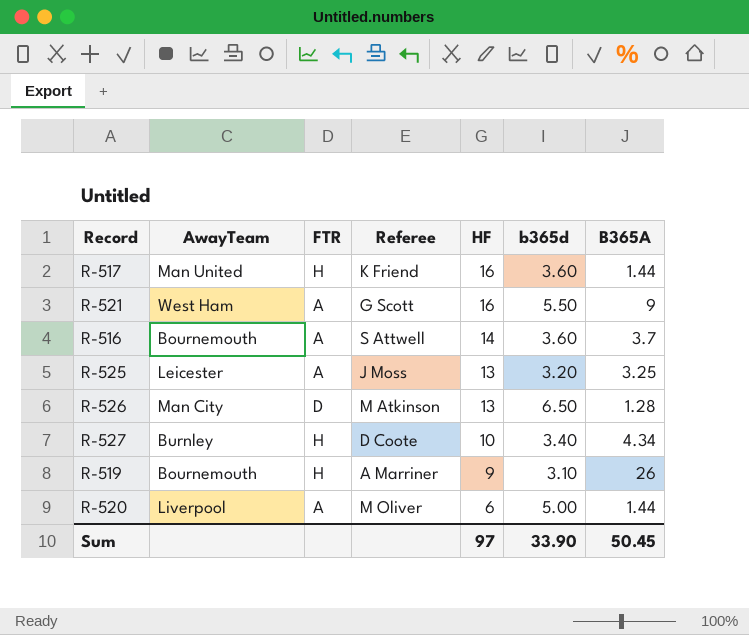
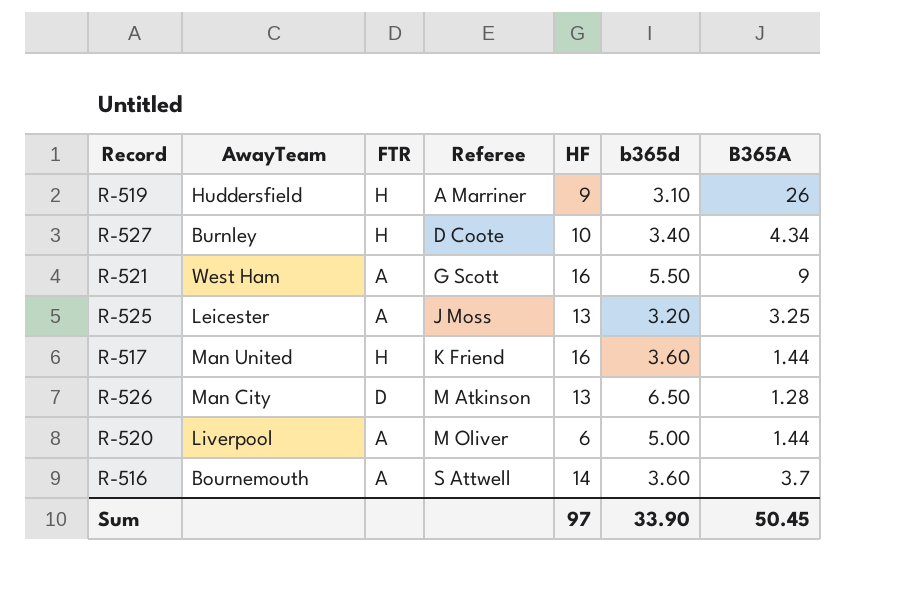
row order: HF descending -> Referee ascending
R-519 | AwayTeam: Bournemouth -> Huddersfield

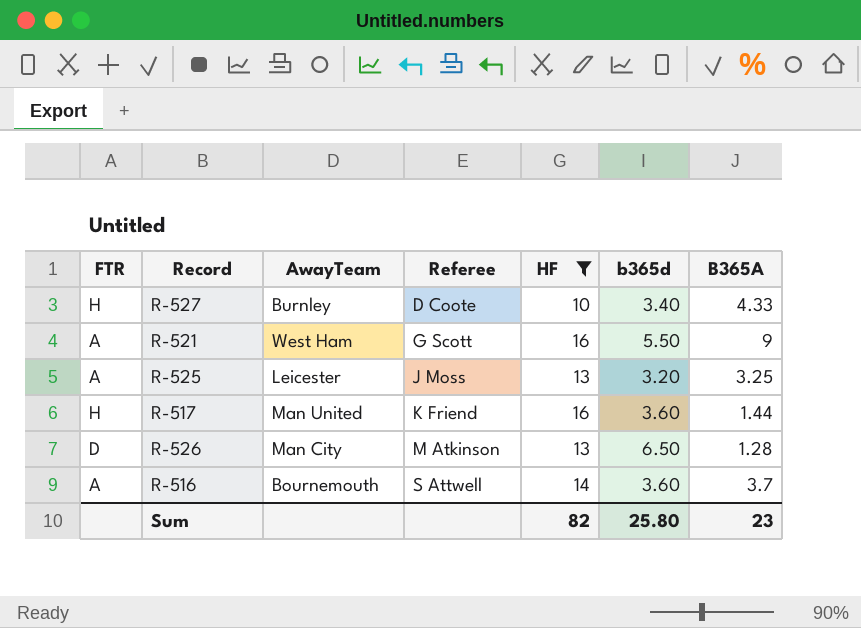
filter: none -> HF >= 10
column FTR | position: 3 -> 1
R-527 | B365A: 4.34 -> 4.33
Sum | HF: 97 -> 82
Sum | b365d: 33.90 -> 25.80
Sum | B365A: 50.45 -> 23

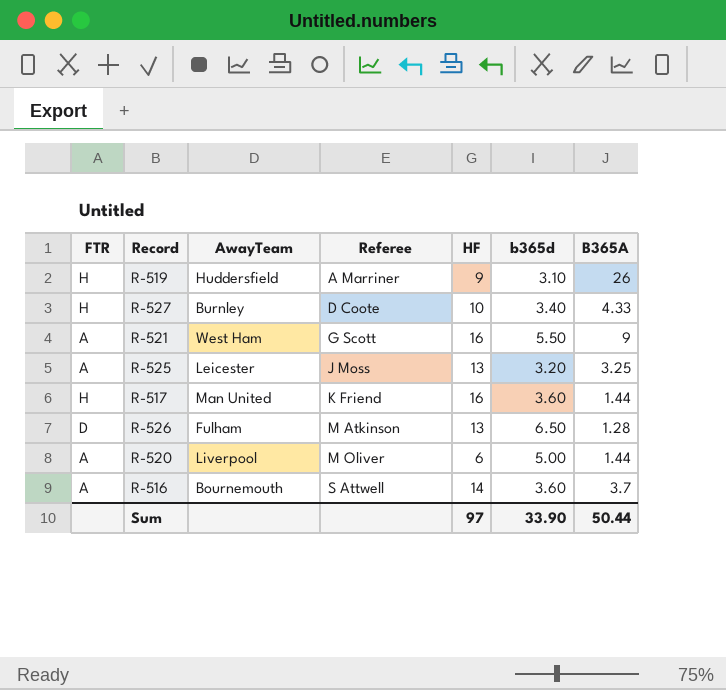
filter: HF >= 10 -> none
R-526 | AwayTeam: Man City -> Fulham
Sum | HF: 82 -> 97
Sum | b365d: 25.80 -> 33.90
Sum | B365A: 23 -> 50.44

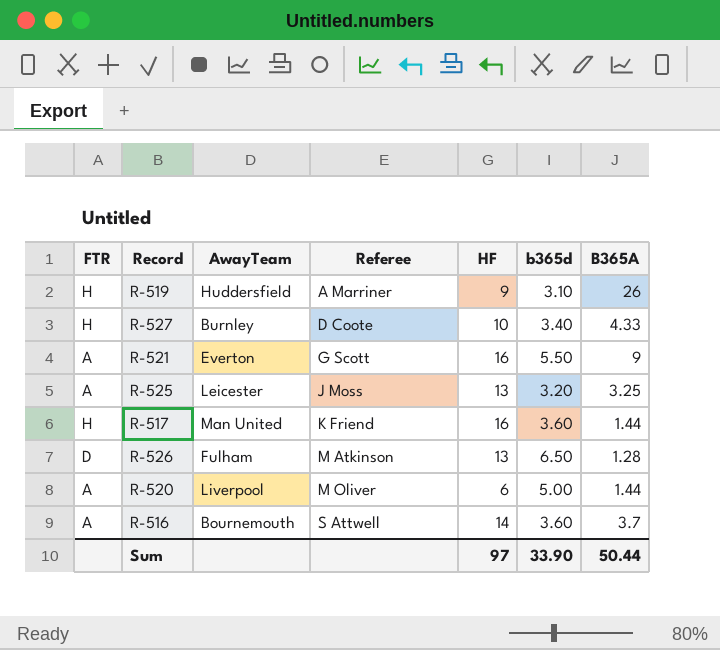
R-521 | AwayTeam: West Ham -> Everton

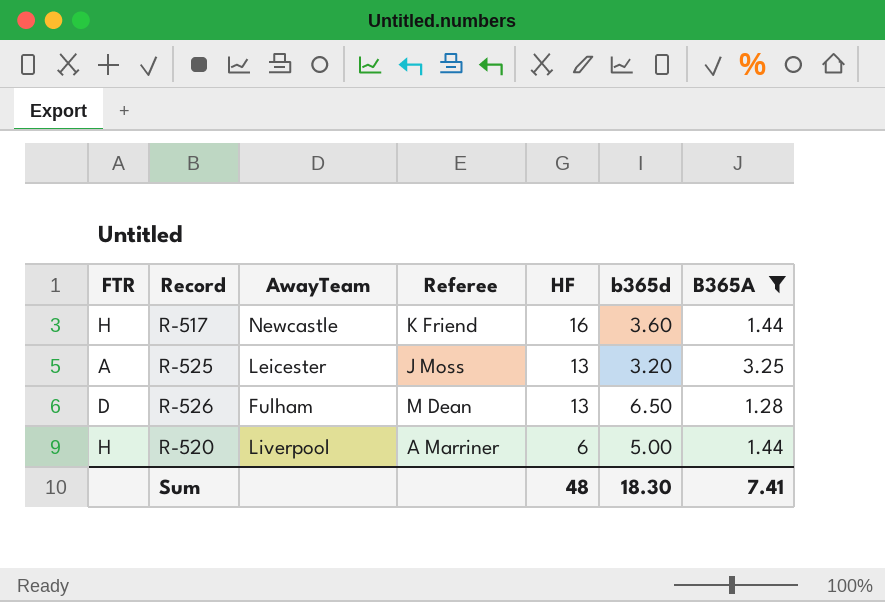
filter: none -> B365A <= 3.25
row order: Referee ascending -> HF descending
R-517 | AwayTeam: Man United -> Newcastle
R-526 | Referee: M Atkinson -> M Dean
R-520 | FTR: A -> H
R-520 | Referee: M Oliver -> A Marriner
Sum | HF: 97 -> 48
Sum | b365d: 33.90 -> 18.30
Sum | B365A: 50.44 -> 7.41

